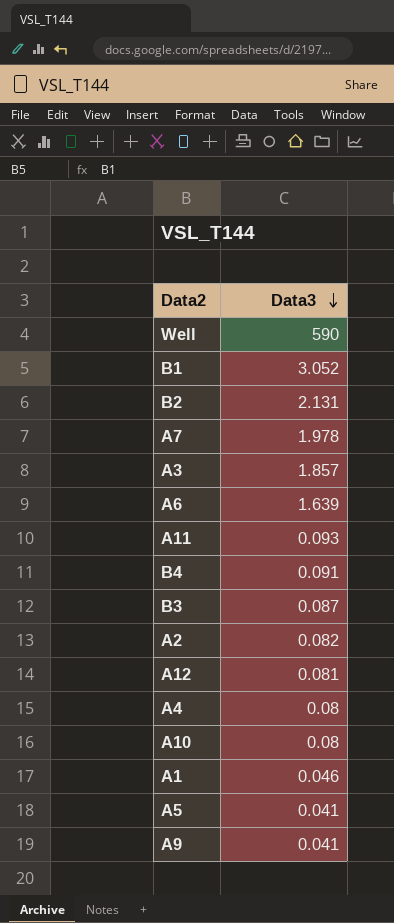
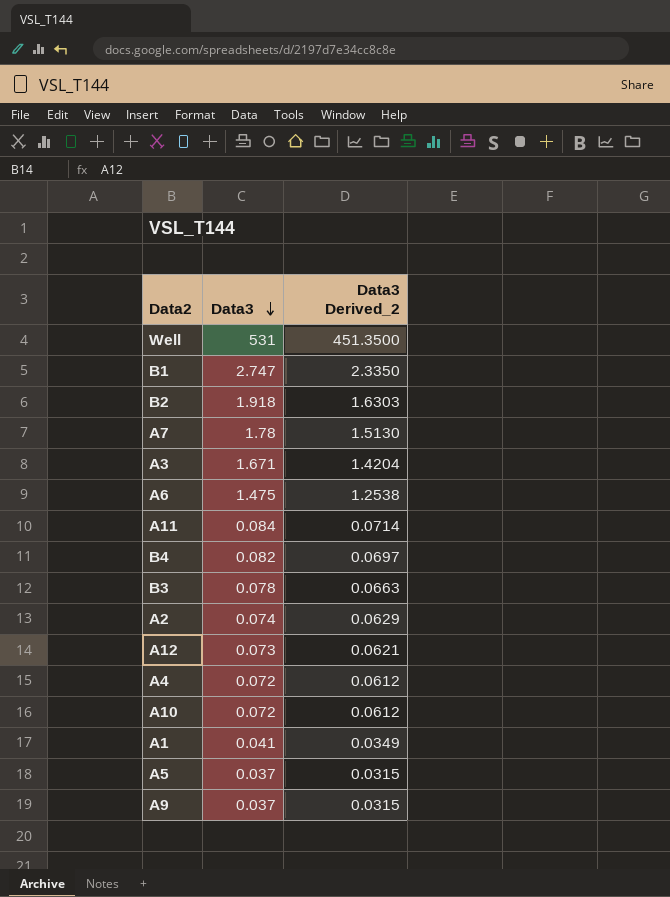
column Data3 Derived_2 | formula: none -> [Data3] * 0.85
Well | Data3: 590 -> 531
B1 | Data3: 3.052 -> 2.747
B2 | Data3: 2.131 -> 1.918
A7 | Data3: 1.978 -> 1.78
A3 | Data3: 1.857 -> 1.671
A6 | Data3: 1.639 -> 1.475
A11 | Data3: 0.093 -> 0.084
B4 | Data3: 0.091 -> 0.082
B3 | Data3: 0.087 -> 0.078
A2 | Data3: 0.082 -> 0.074
A12 | Data3: 0.081 -> 0.073
A4 | Data3: 0.08 -> 0.072
A10 | Data3: 0.08 -> 0.072
A1 | Data3: 0.046 -> 0.041
A5 | Data3: 0.041 -> 0.037
A9 | Data3: 0.041 -> 0.037

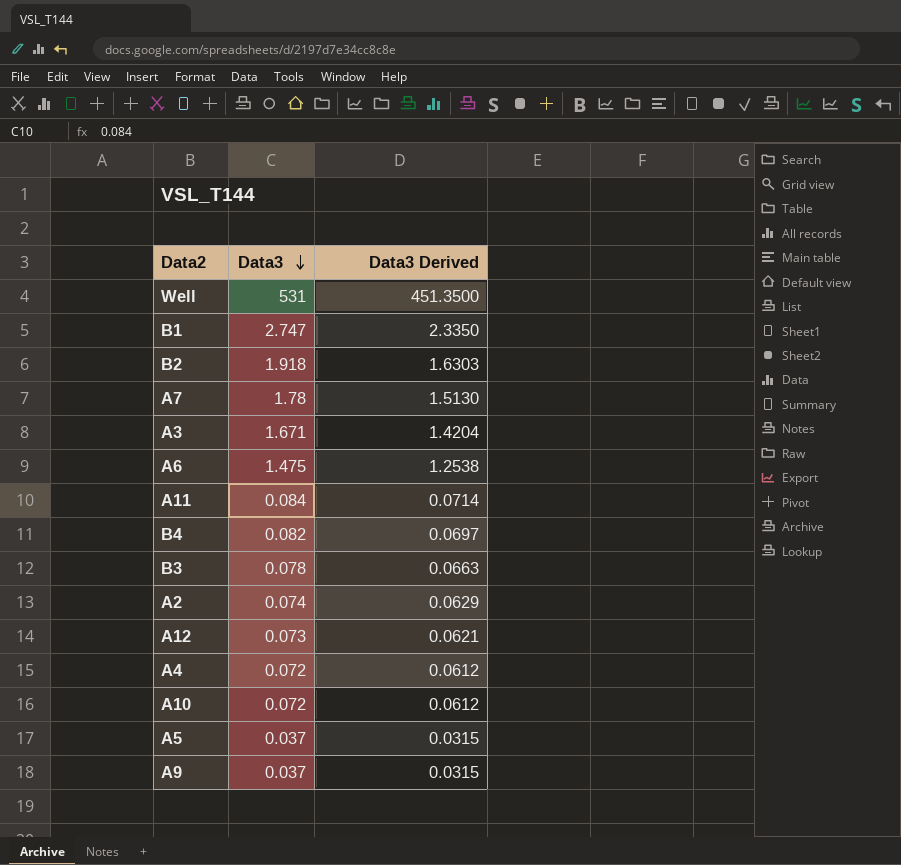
column name: Data3 Derived_2 -> Data3 Derived
row A1: 0.041 | 0.0349 -> none

